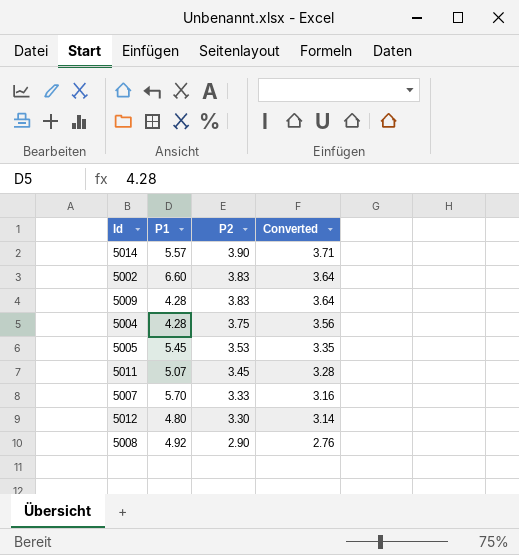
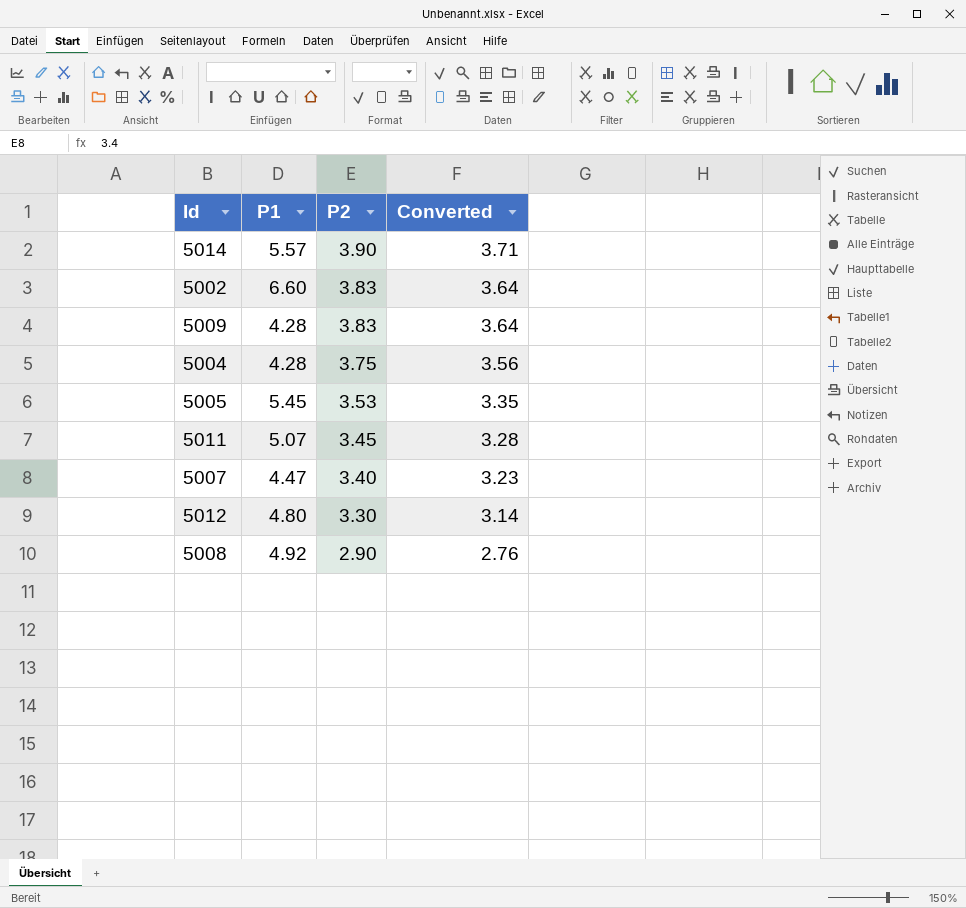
5007 | P1: 5.70 -> 4.47
5007 | P2: 3.33 -> 3.40
5007 | Converted: 3.16 -> 3.23

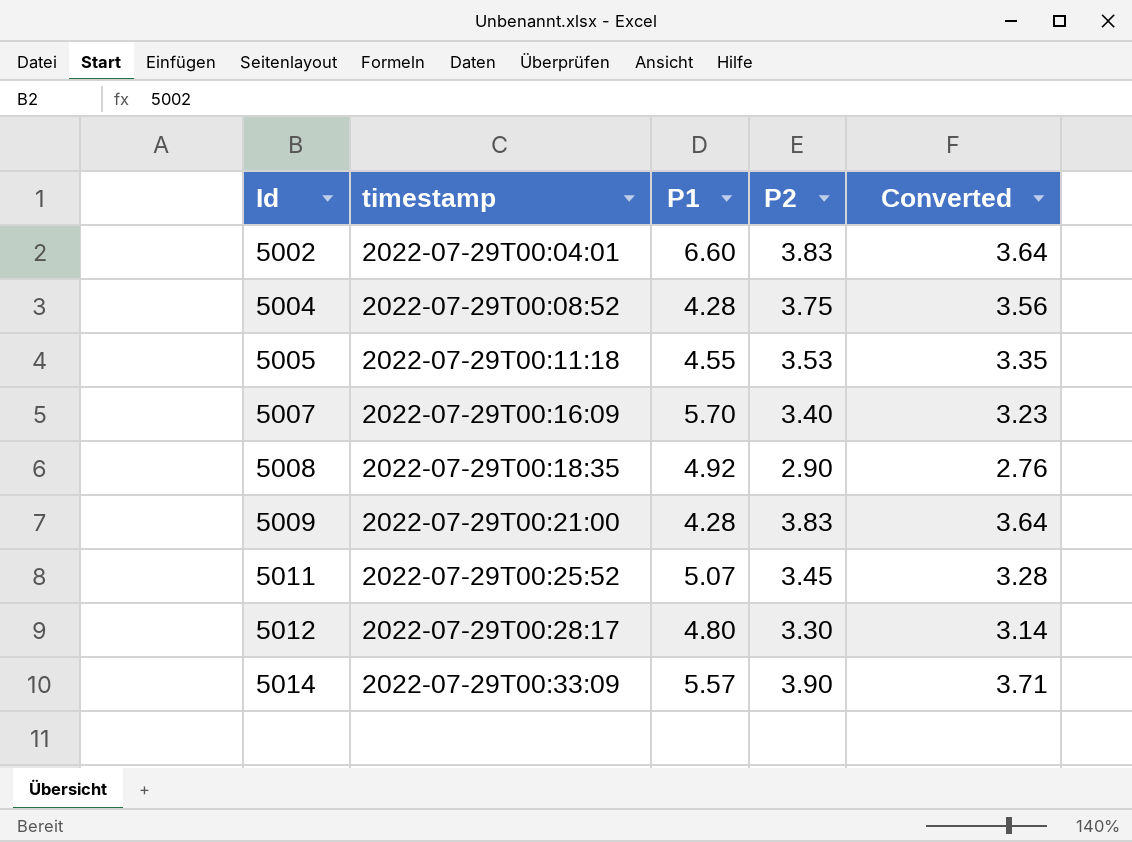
row order: P2 descending -> Id ascending
column timestamp | position: none -> 2
5005 | P1: 5.45 -> 4.55
5007 | P1: 4.47 -> 5.70

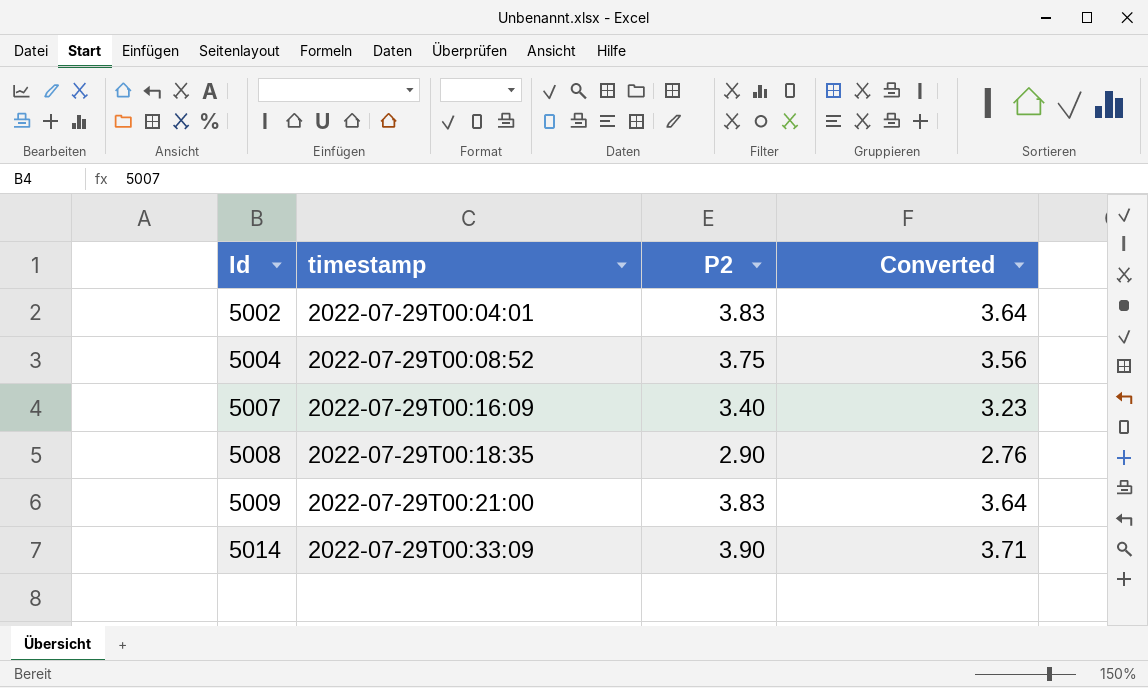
column P1 | position: 3 -> none
row 5005: 2022-07-29T00:11:18 | 4.55 | 3.53 | 3.35 -> none
row 5011: 2022-07-29T00:25:52 | 5.07 | 3.45 | 3.28 -> none
row 5012: 2022-07-29T00:28:17 | 4.80 | 3.30 | 3.14 -> none

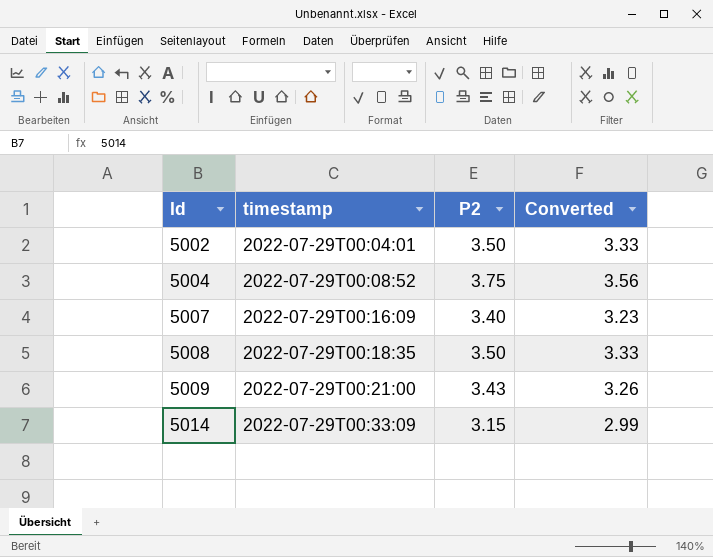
5002 | P2: 3.83 -> 3.50
5002 | Converted: 3.64 -> 3.33
5008 | P2: 2.90 -> 3.50
5008 | Converted: 2.76 -> 3.33
5009 | P2: 3.83 -> 3.43
5009 | Converted: 3.64 -> 3.26
5014 | P2: 3.90 -> 3.15
5014 | Converted: 3.71 -> 2.99

